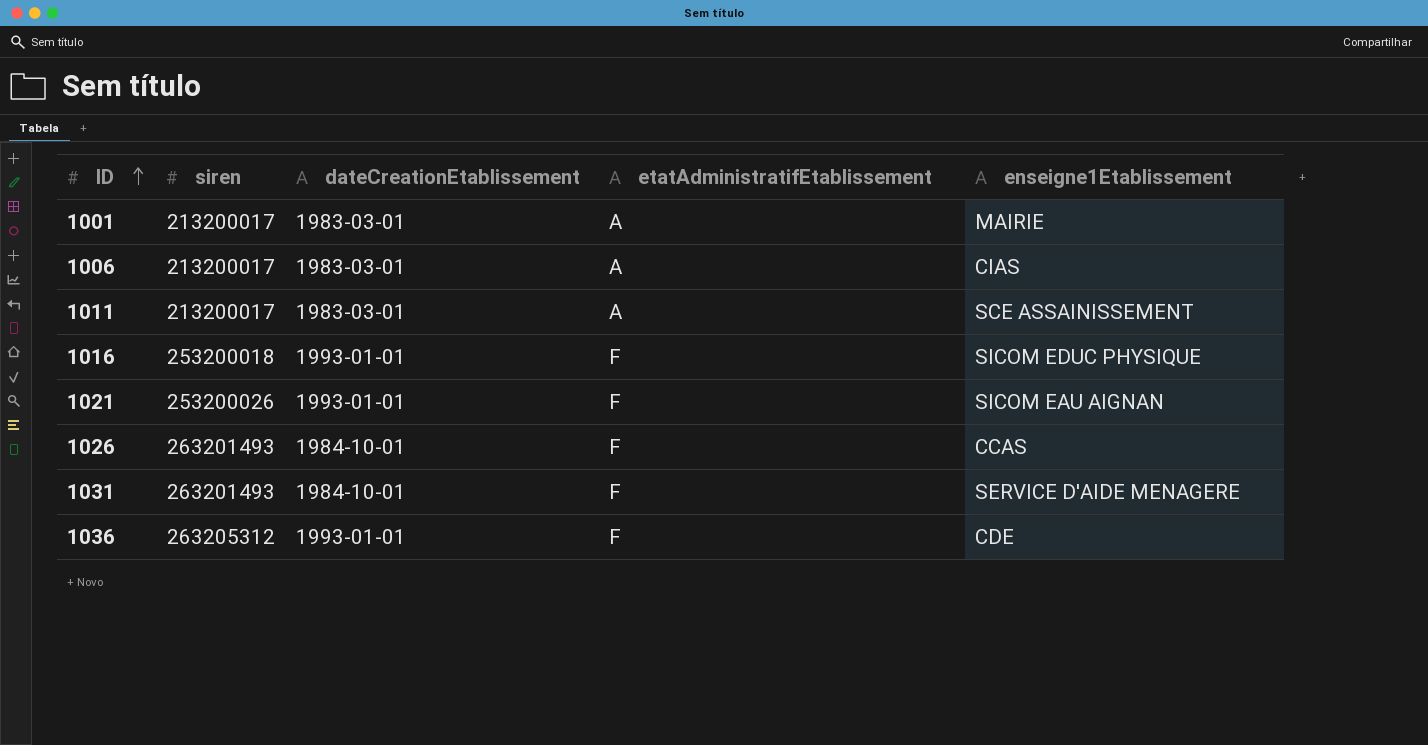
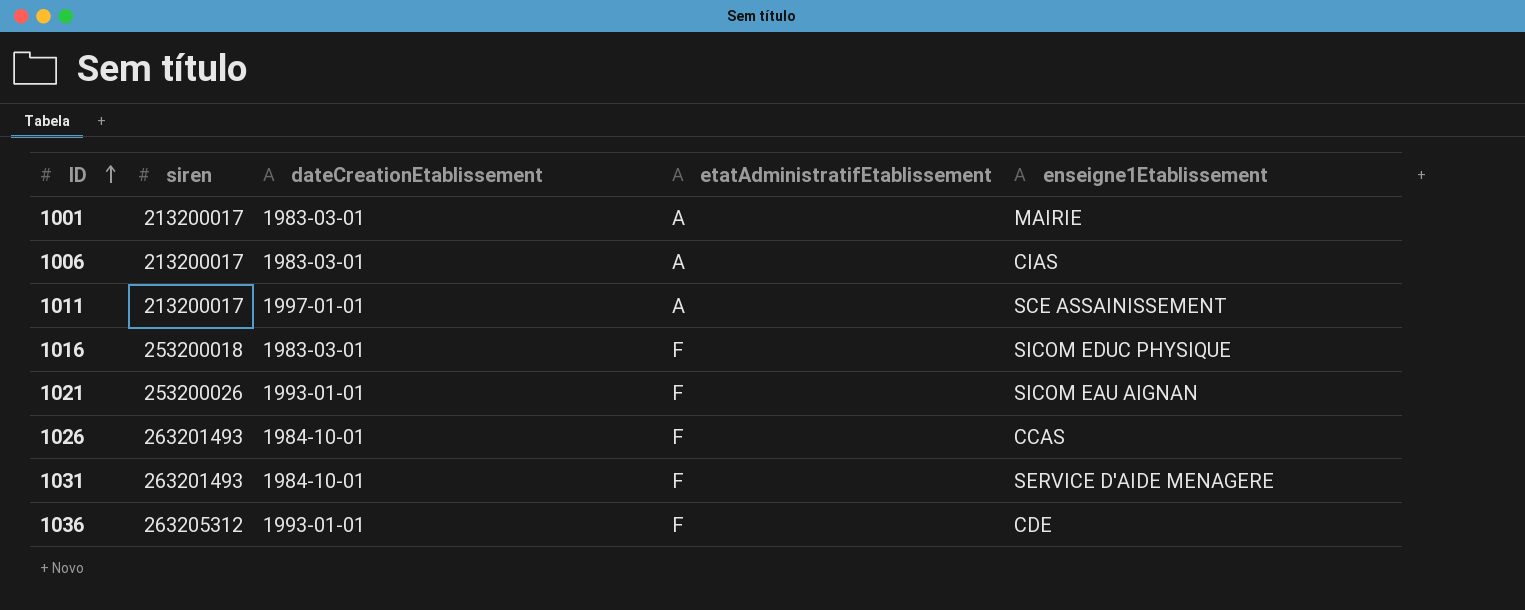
1011 | dateCreationEtablissement: 1983-03-01 -> 1997-01-01
1016 | dateCreationEtablissement: 1993-01-01 -> 1983-03-01

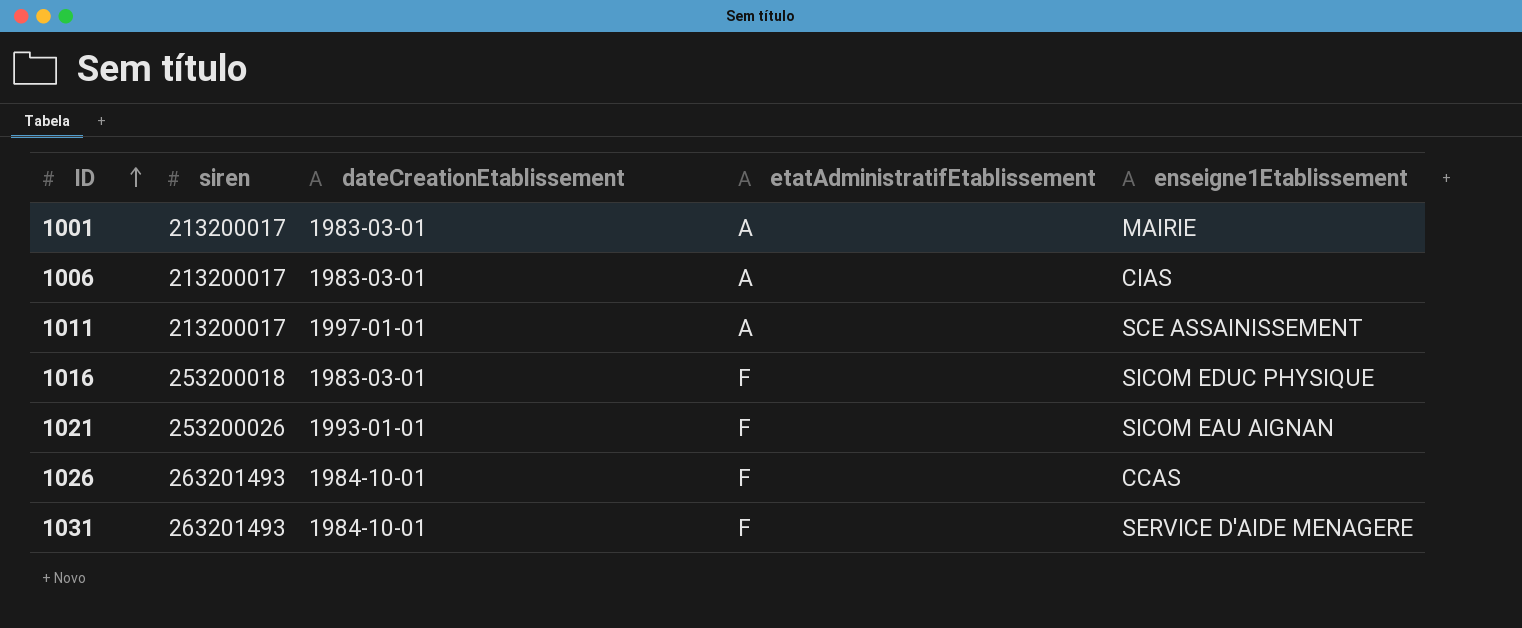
row 1036: 263205312 | 1993-01-01 | F | CDE -> none

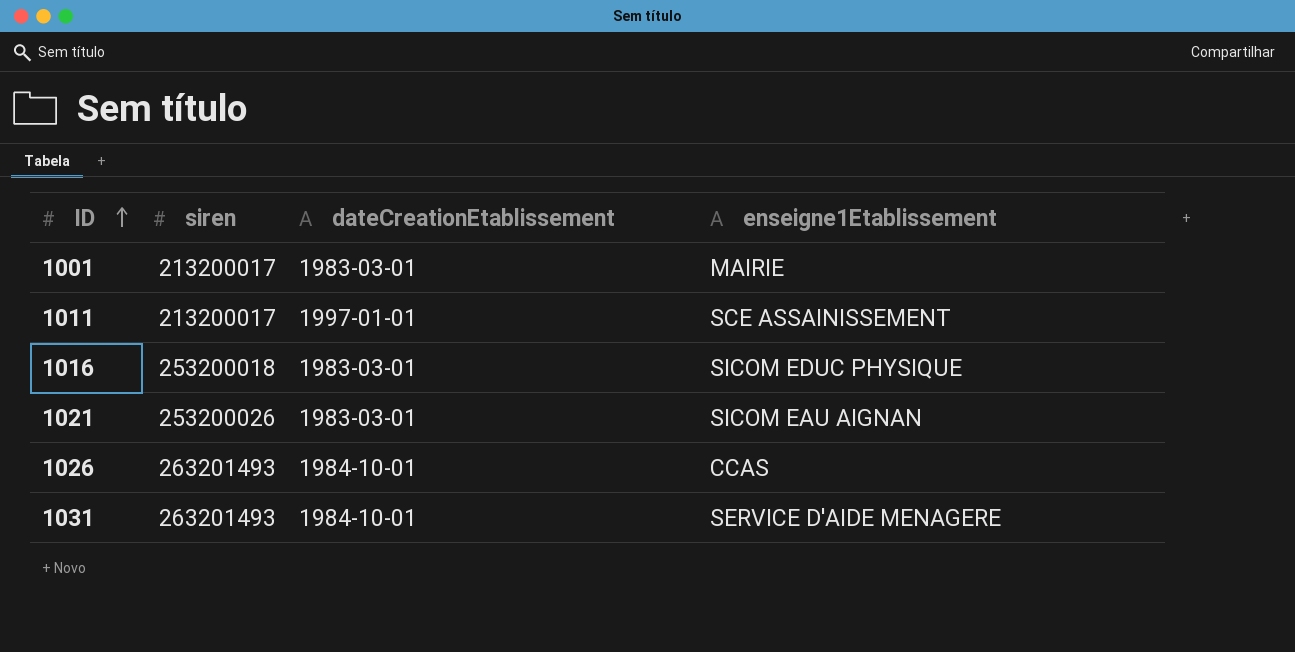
column etatAdministratifEtablissement | position: 4 -> none
row 1006: 213200017 | 1983-03-01 | A | CIAS -> none
1021 | dateCreationEtablissement: 1993-01-01 -> 1983-03-01

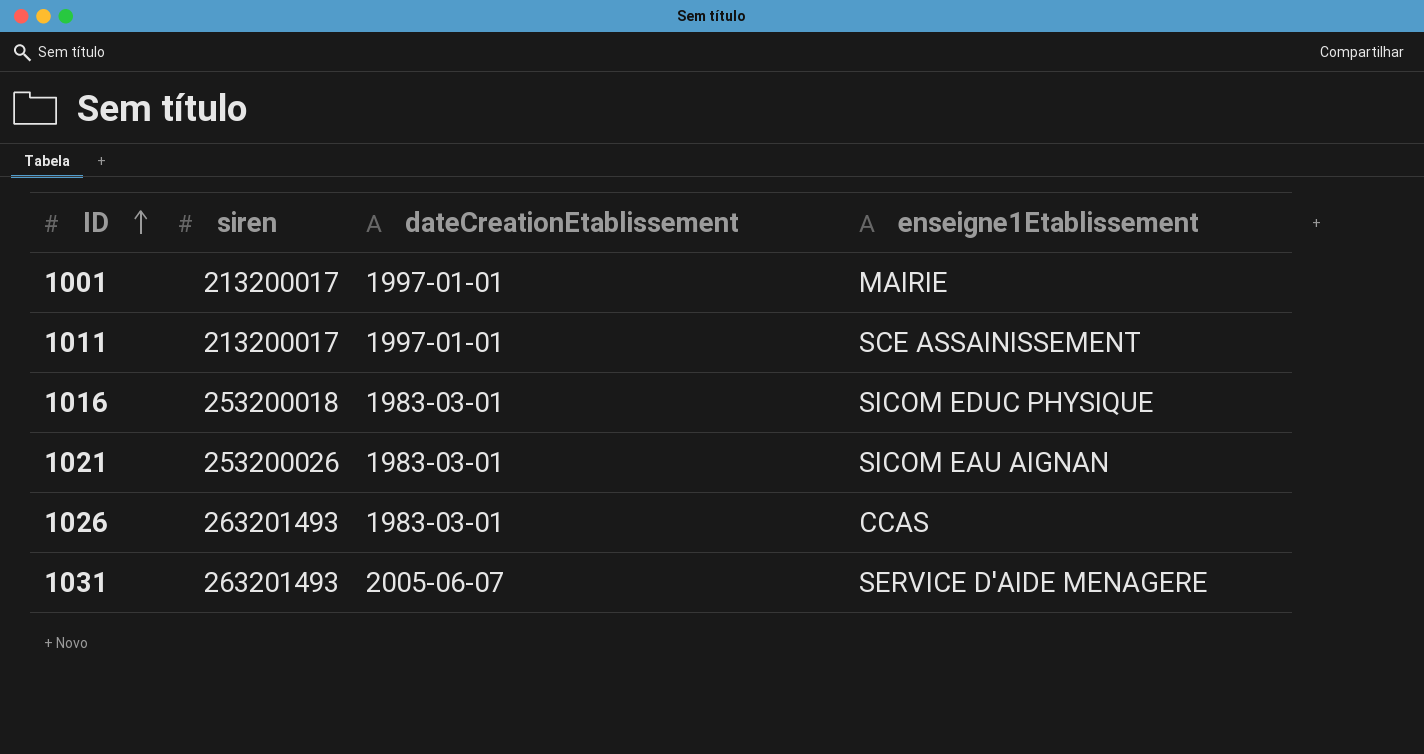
1001 | dateCreationEtablissement: 1983-03-01 -> 1997-01-01
1026 | dateCreationEtablissement: 1984-10-01 -> 1983-03-01
1031 | dateCreationEtablissement: 1984-10-01 -> 2005-06-07

